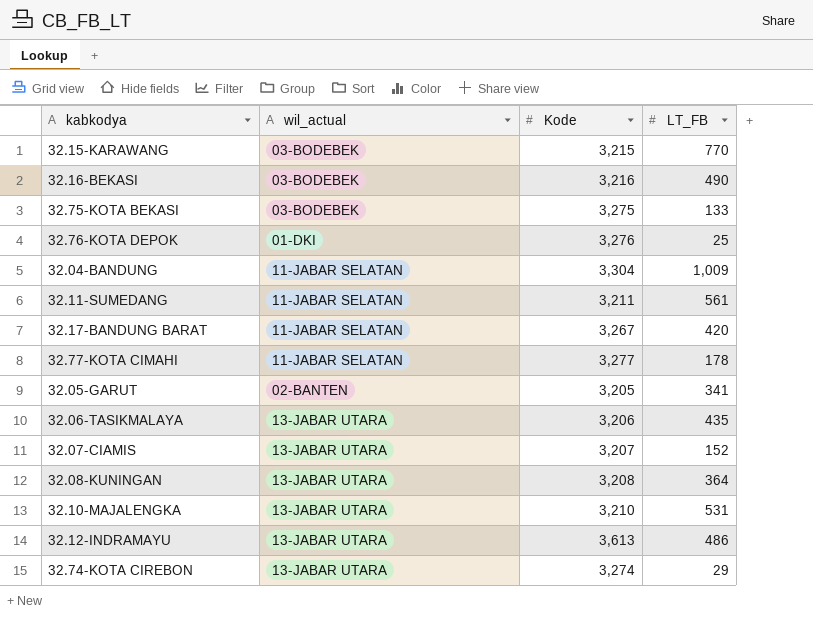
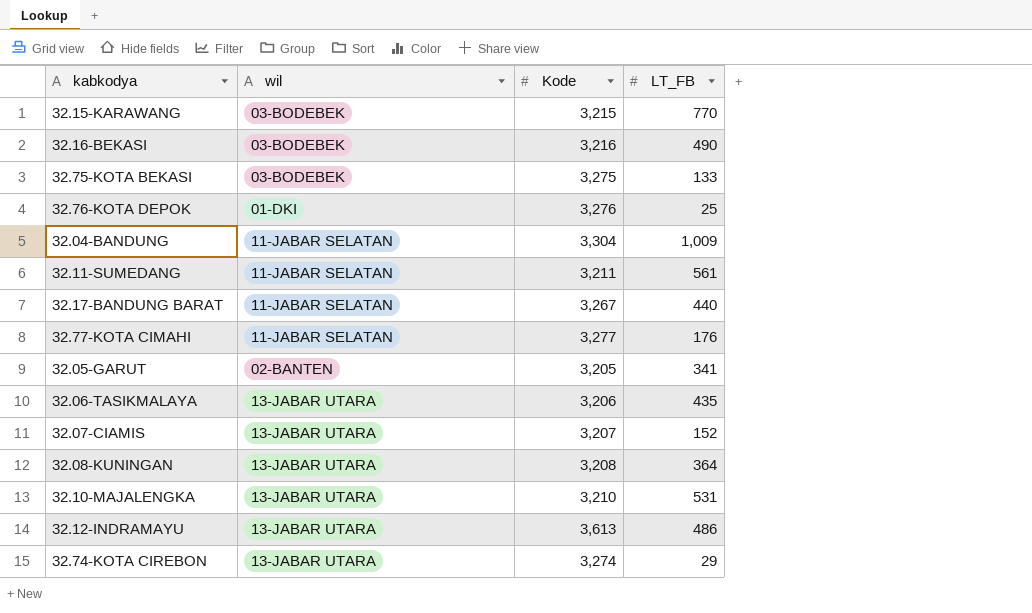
column name: wil_actual -> wil
32.17-BANDUNG BARAT | LT_FB: 420 -> 440
32.77-KOTA CIMAHI | LT_FB: 178 -> 176

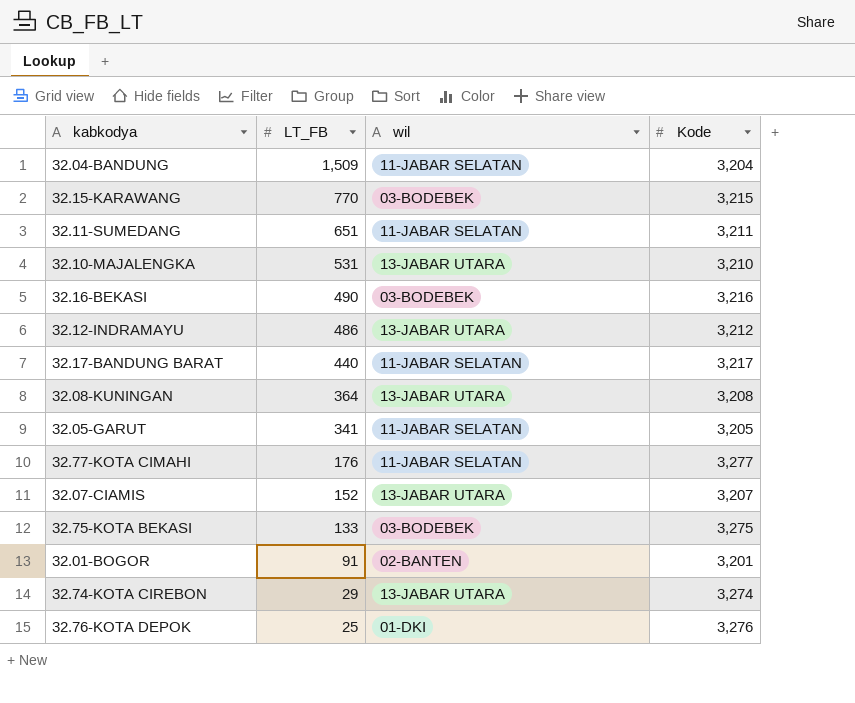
row order: none -> LT_FB descending
column LT_FB | position: 4 -> 2
row 32.06-TASIKMALAYA: 13-JABAR UTARA | 3,206 | 435 -> none
32.04-BANDUNG | LT_FB: 1,009 -> 1,509
32.04-BANDUNG | Kode: 3,304 -> 3,204
32.11-SUMEDANG | LT_FB: 561 -> 651
32.12-INDRAMAYU | Kode: 3,613 -> 3,212
32.17-BANDUNG BARAT | Kode: 3,267 -> 3,217
32.05-GARUT | wil: 02-BANTEN -> 11-JABAR SELATAN
row 32.01-BOGOR: none -> 91 | 02-BANTEN | 3,201

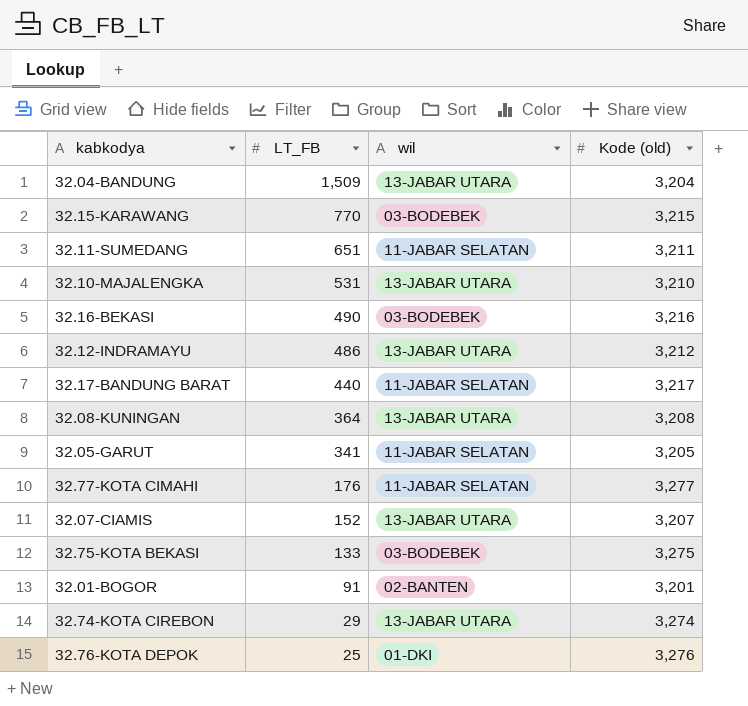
column name: Kode -> Kode (old)
32.04-BANDUNG | wil: 11-JABAR SELATAN -> 13-JABAR UTARA

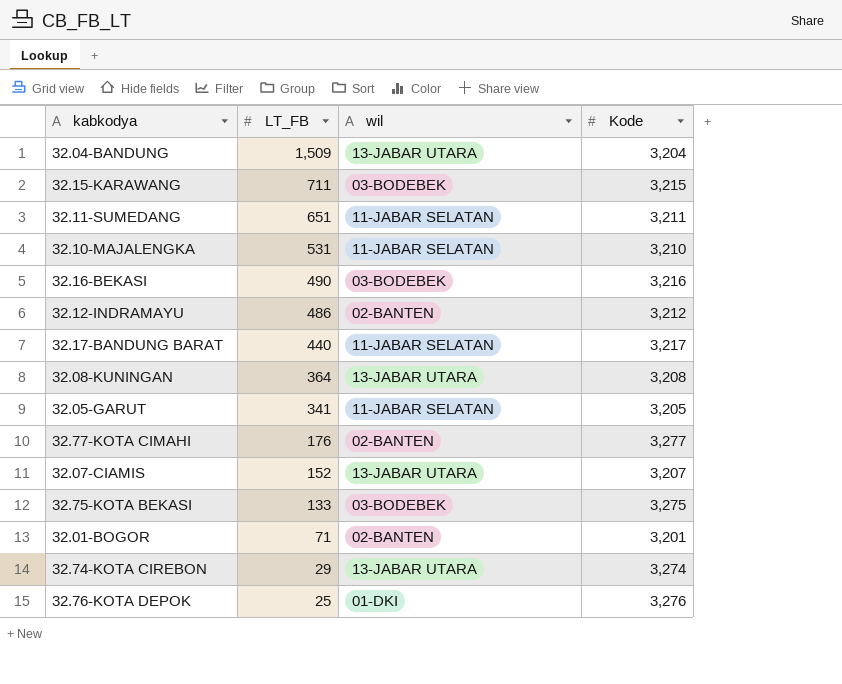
column name: Kode (old) -> Kode
32.15-KARAWANG | LT_FB: 770 -> 711
32.10-MAJALENGKA | wil: 13-JABAR UTARA -> 11-JABAR SELATAN
32.12-INDRAMAYU | wil: 13-JABAR UTARA -> 02-BANTEN
32.77-KOTA CIMAHI | wil: 11-JABAR SELATAN -> 02-BANTEN
32.01-BOGOR | LT_FB: 91 -> 71

